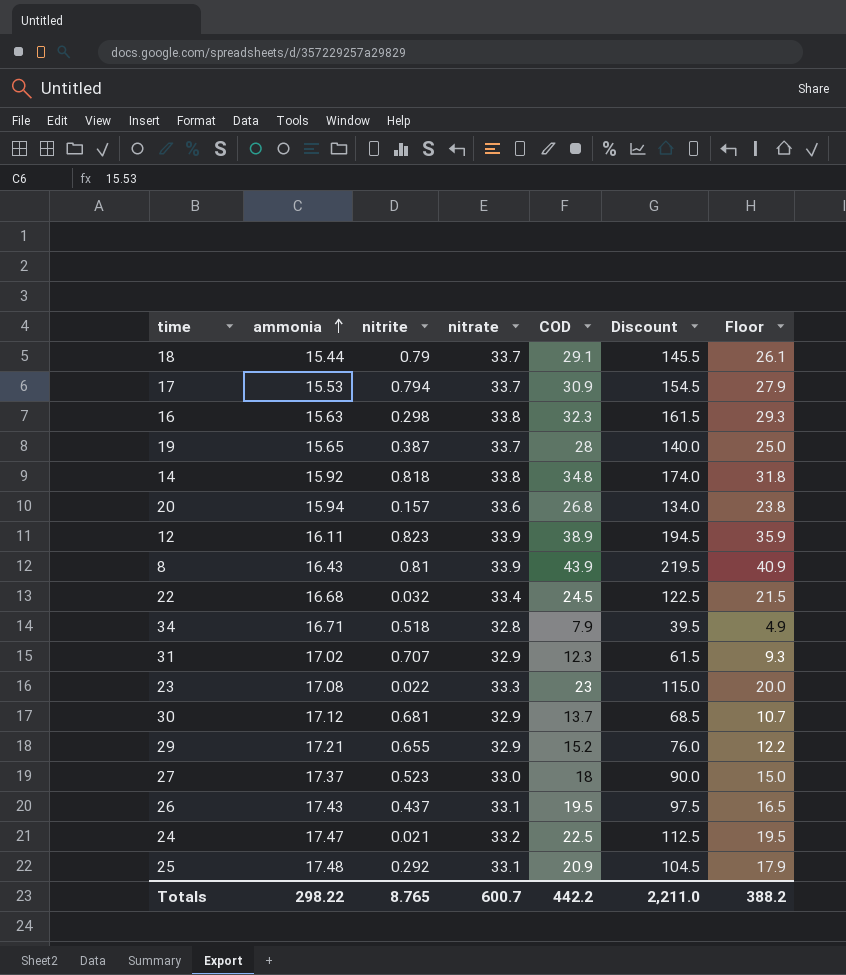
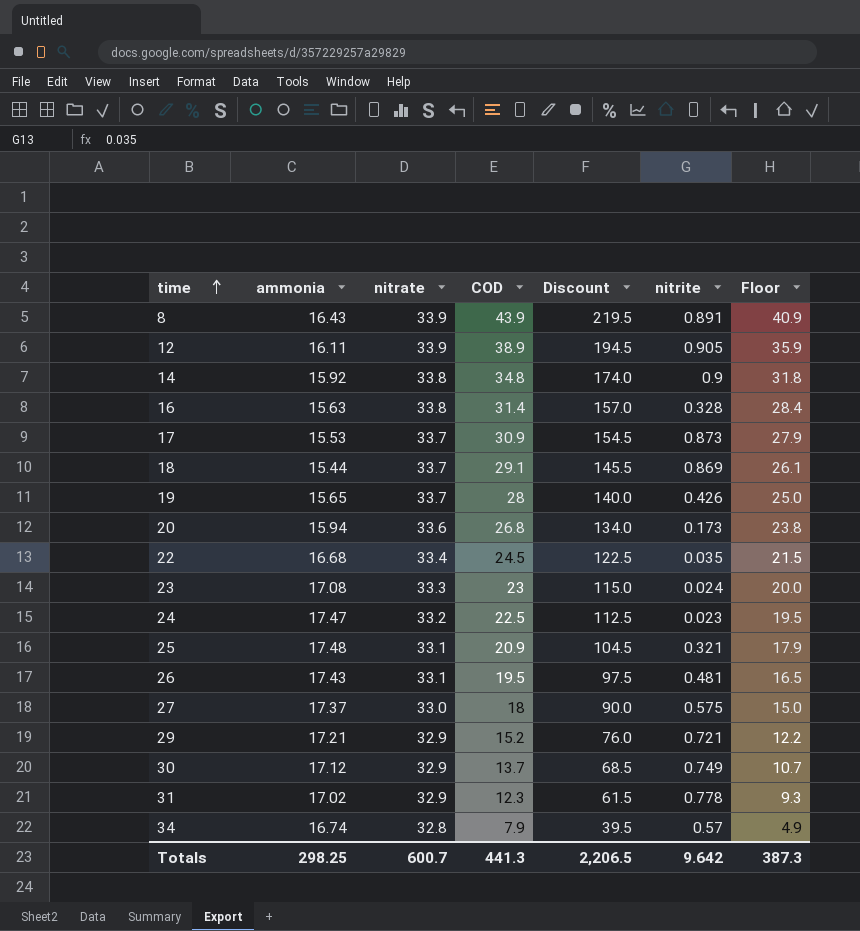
row order: ammonia ascending -> time ascending
column nitrite | position: 3 -> 6
8 | nitrite: 0.81 -> 0.891
12 | nitrite: 0.823 -> 0.905
14 | nitrite: 0.818 -> 0.9
16 | COD: 32.3 -> 31.4
16 | Discount: 161.5 -> 157.0
16 | nitrite: 0.298 -> 0.328
16 | Floor: 29.3 -> 28.4
17 | nitrite: 0.794 -> 0.873
18 | nitrite: 0.79 -> 0.869
19 | nitrite: 0.387 -> 0.426
20 | nitrite: 0.157 -> 0.173
22 | nitrite: 0.032 -> 0.035
23 | nitrite: 0.022 -> 0.024
24 | nitrite: 0.021 -> 0.023
25 | nitrite: 0.292 -> 0.321
26 | nitrite: 0.437 -> 0.481
27 | nitrite: 0.523 -> 0.575
29 | nitrite: 0.655 -> 0.721
30 | nitrite: 0.681 -> 0.749
31 | nitrite: 0.707 -> 0.778
34 | ammonia: 16.71 -> 16.74
34 | nitrite: 0.518 -> 0.57
Totals | ammonia: 298.22 -> 298.25
Totals | COD: 442.2 -> 441.3
Totals | Discount: 2,211.0 -> 2,206.5
Totals | nitrite: 8.765 -> 9.642
Totals | Floor: 388.2 -> 387.3

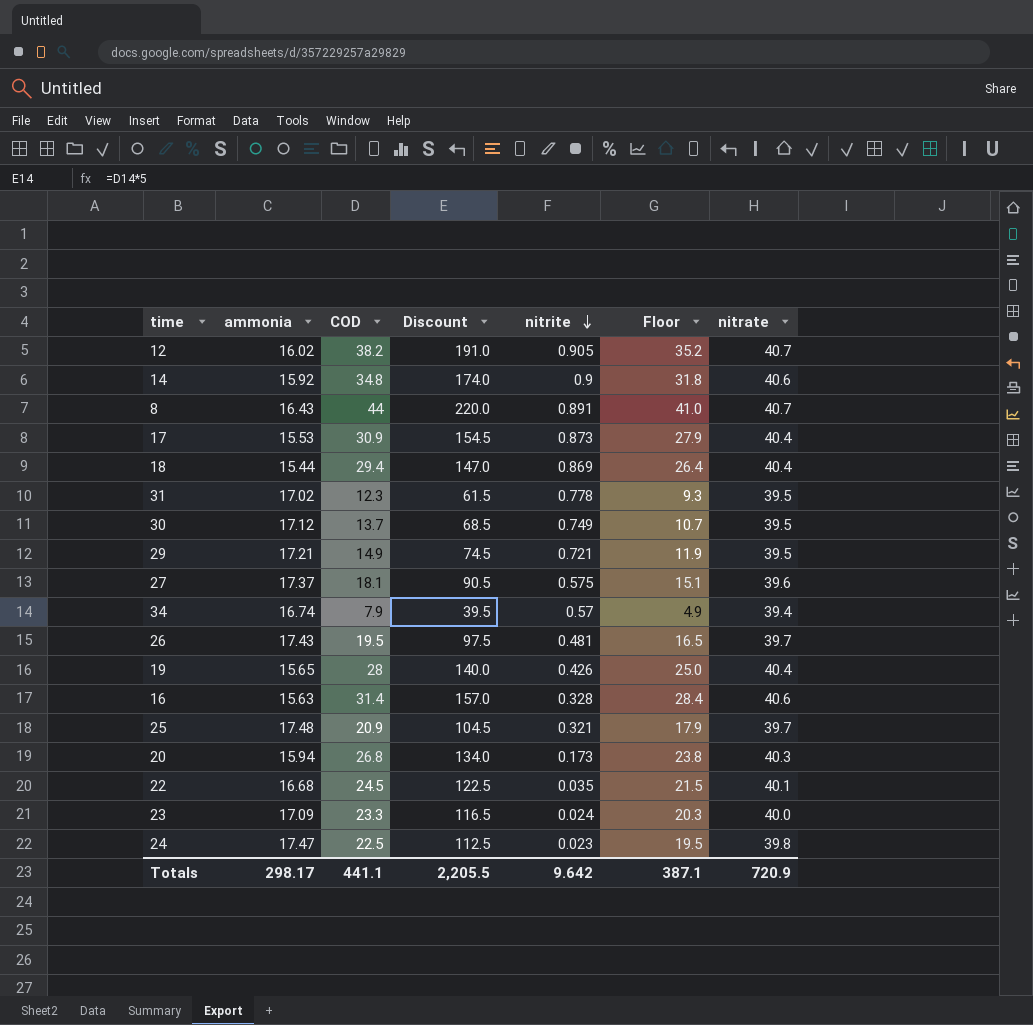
row order: time ascending -> nitrite descending
column nitrate | position: 3 -> 7
12 | ammonia: 16.11 -> 16.02
12 | COD: 38.9 -> 38.2
12 | Discount: 194.5 -> 191.0
12 | Floor: 35.9 -> 35.2
12 | nitrate: 33.9 -> 40.7
14 | nitrate: 33.8 -> 40.6
8 | COD: 43.9 -> 44
8 | Discount: 219.5 -> 220.0
8 | Floor: 40.9 -> 41.0
8 | nitrate: 33.9 -> 40.7
17 | nitrate: 33.7 -> 40.4
18 | COD: 29.1 -> 29.4
18 | Discount: 145.5 -> 147.0
18 | Floor: 26.1 -> 26.4
18 | nitrate: 33.7 -> 40.4
31 | nitrate: 32.9 -> 39.5
30 | nitrate: 32.9 -> 39.5
29 | COD: 15.2 -> 14.9
29 | Discount: 76.0 -> 74.5
29 | Floor: 12.2 -> 11.9
29 | nitrate: 32.9 -> 39.5
27 | COD: 18 -> 18.1
27 | Discount: 90.0 -> 90.5
27 | Floor: 15.0 -> 15.1
27 | nitrate: 33.0 -> 39.6
34 | nitrate: 32.8 -> 39.4
26 | nitrate: 33.1 -> 39.7
19 | nitrate: 33.7 -> 40.4
16 | nitrate: 33.8 -> 40.6
25 | nitrate: 33.1 -> 39.7
20 | nitrate: 33.6 -> 40.3
22 | nitrate: 33.4 -> 40.1
23 | ammonia: 17.08 -> 17.09
23 | COD: 23 -> 23.3
23 | Discount: 115.0 -> 116.5
23 | Floor: 20.0 -> 20.3
23 | nitrate: 33.3 -> 40.0
24 | nitrate: 33.2 -> 39.8
Totals | ammonia: 298.25 -> 298.17
Totals | COD: 441.3 -> 441.1
Totals | Discount: 2,206.5 -> 2,205.5
Totals | Floor: 387.3 -> 387.1
Totals | nitrate: 600.7 -> 720.9

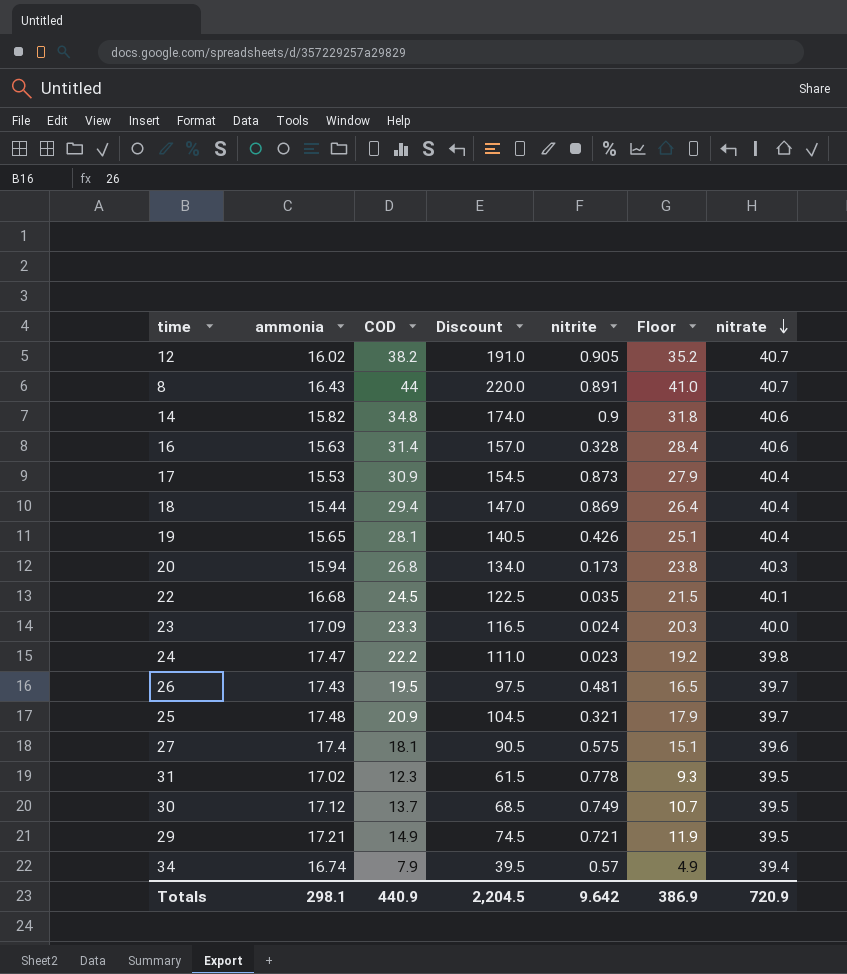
row order: nitrite descending -> nitrate descending
14 | ammonia: 15.92 -> 15.82
19 | COD: 28 -> 28.1
19 | Discount: 140.0 -> 140.5
19 | Floor: 25.0 -> 25.1
24 | COD: 22.5 -> 22.2
24 | Discount: 112.5 -> 111.0
24 | Floor: 19.5 -> 19.2
27 | ammonia: 17.37 -> 17.4
Totals | ammonia: 298.17 -> 298.1
Totals | COD: 441.1 -> 440.9
Totals | Discount: 2,205.5 -> 2,204.5
Totals | Floor: 387.1 -> 386.9

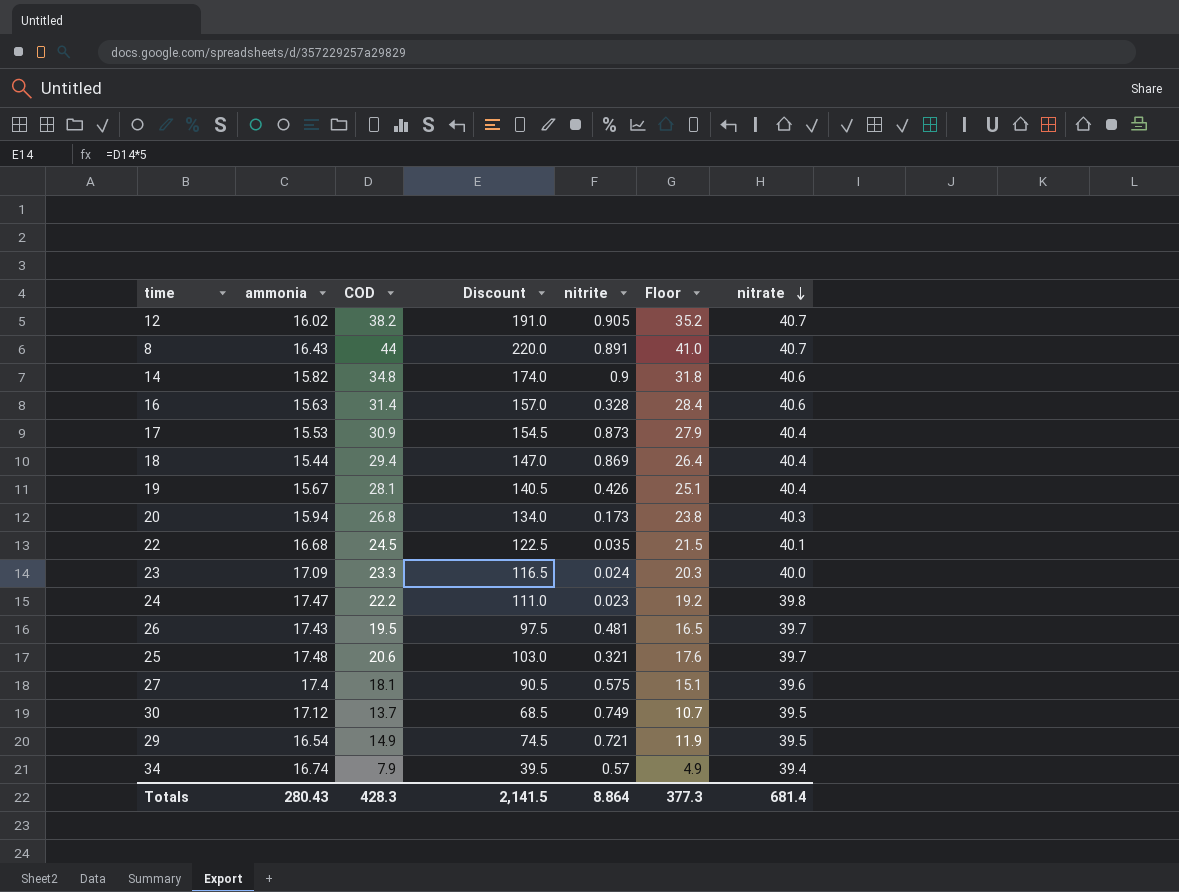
row 31: 17.02 | 12.3 | 61.5 | 0.778 | 9.3 | 39.5 -> none
19 | ammonia: 15.65 -> 15.67
25 | COD: 20.9 -> 20.6
25 | Discount: 104.5 -> 103.0
25 | Floor: 17.9 -> 17.6
29 | ammonia: 17.21 -> 16.54
Totals | ammonia: 298.1 -> 280.43
Totals | COD: 440.9 -> 428.3
Totals | Discount: 2,204.5 -> 2,141.5
Totals | nitrite: 9.642 -> 8.864
Totals | Floor: 386.9 -> 377.3
Totals | nitrate: 720.9 -> 681.4

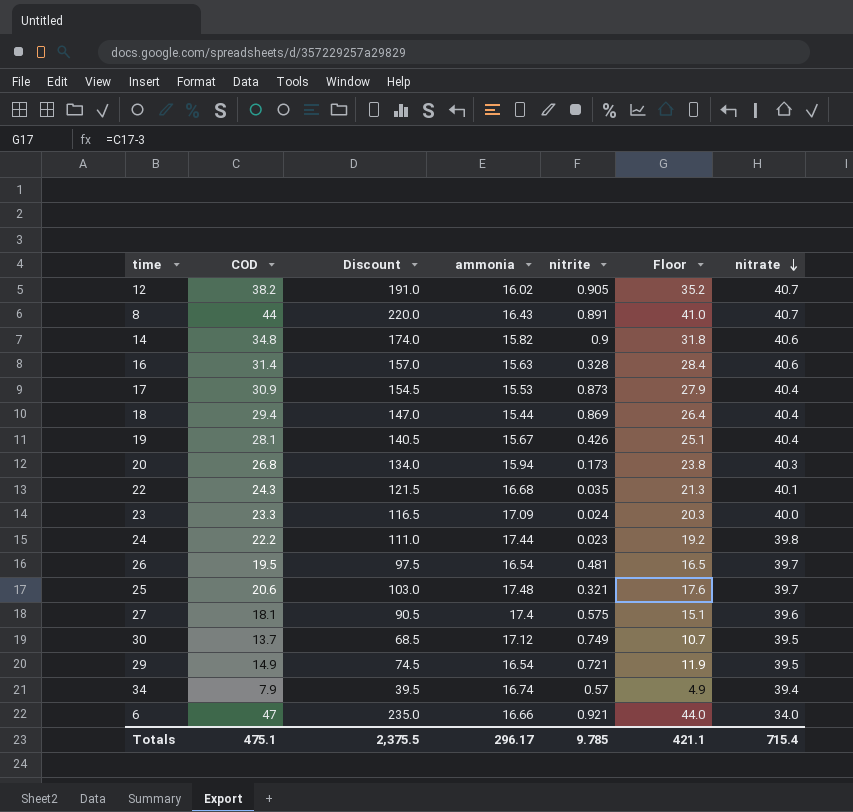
column ammonia | position: 2 -> 4
22 | COD: 24.5 -> 24.3
22 | Discount: 122.5 -> 121.5
22 | Floor: 21.5 -> 21.3
24 | ammonia: 17.47 -> 17.44
26 | ammonia: 17.43 -> 16.54
row 6: none -> 47 | 235.0 | 16.66 | 0.921 | 44.0 | 34.0
Totals | COD: 428.3 -> 475.1
Totals | Discount: 2,141.5 -> 2,375.5
Totals | ammonia: 280.43 -> 296.17
Totals | nitrite: 8.864 -> 9.785
Totals | Floor: 377.3 -> 421.1
Totals | nitrate: 681.4 -> 715.4

